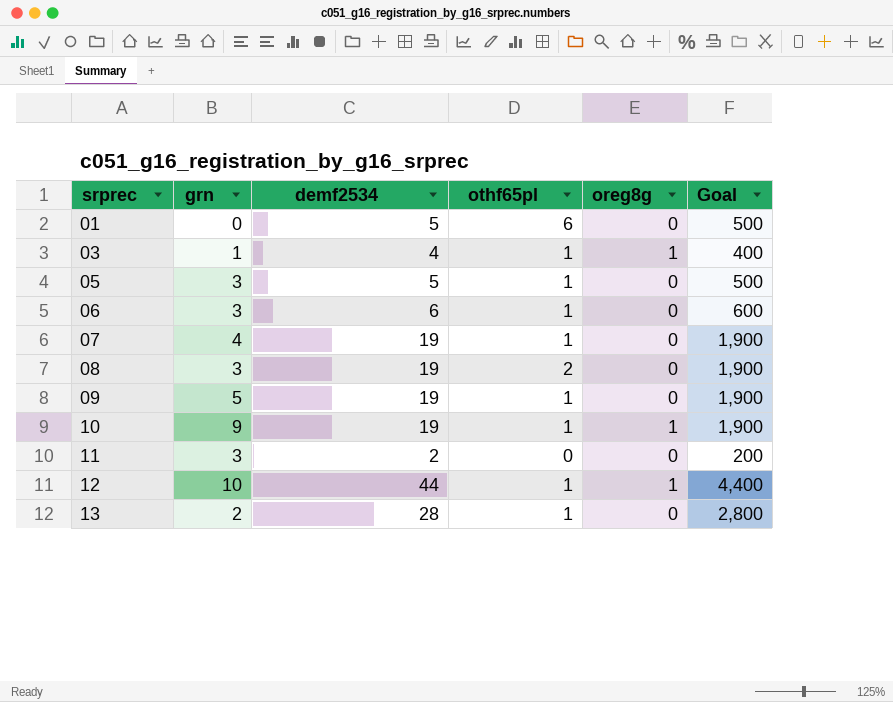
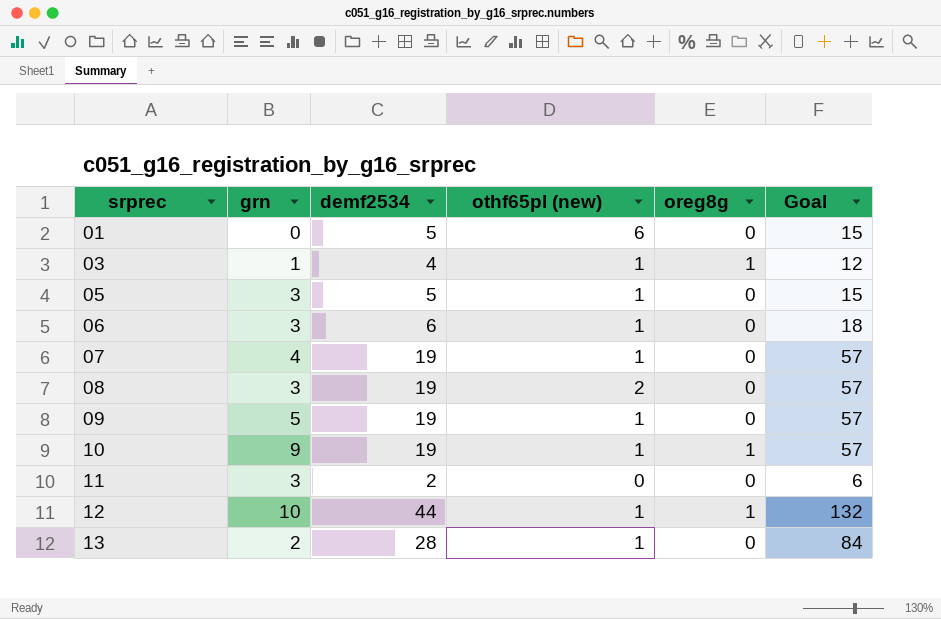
column name: othf65pl -> othf65pl (new)
column Goal | formula: [demf2534] * 100 -> [demf2534] * 3

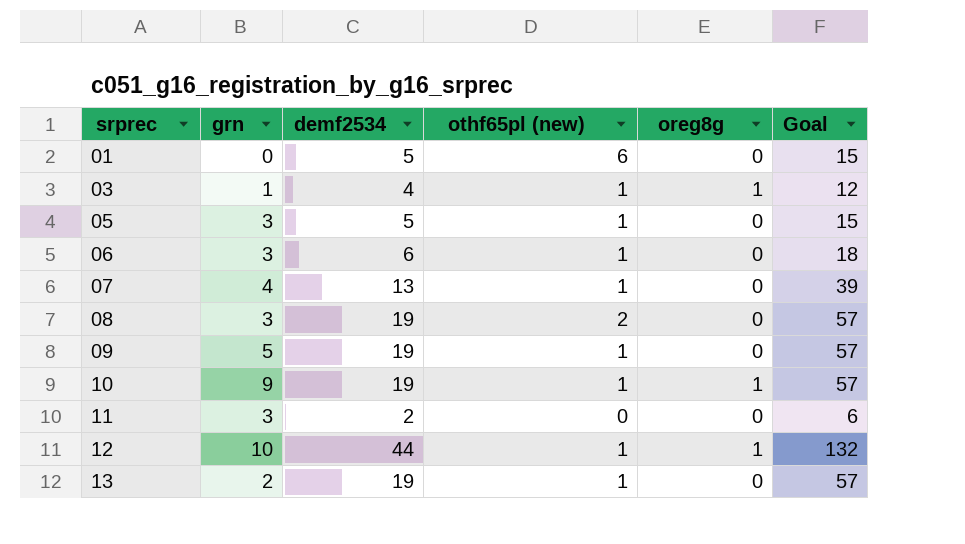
07 | demf2534: 19 -> 13
07 | Goal: 57 -> 39
13 | demf2534: 28 -> 19
13 | Goal: 84 -> 57

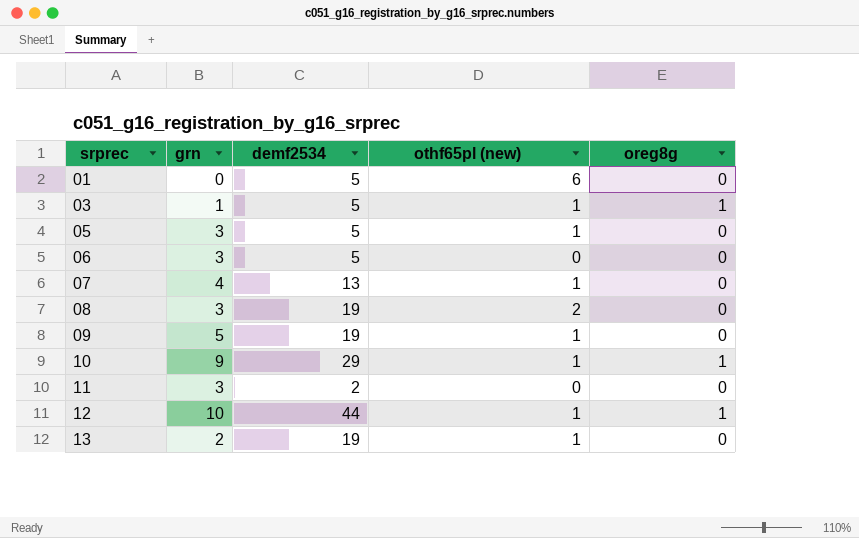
column Goal | formula: [demf2534] * 3 -> none
03 | demf2534: 4 -> 5
06 | demf2534: 6 -> 5
06 | othf65pl (new): 1 -> 0
10 | demf2534: 19 -> 29

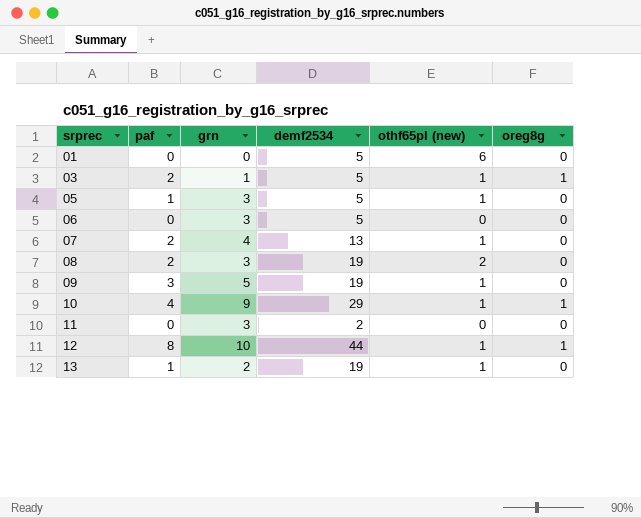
column paf | position: none -> 2

